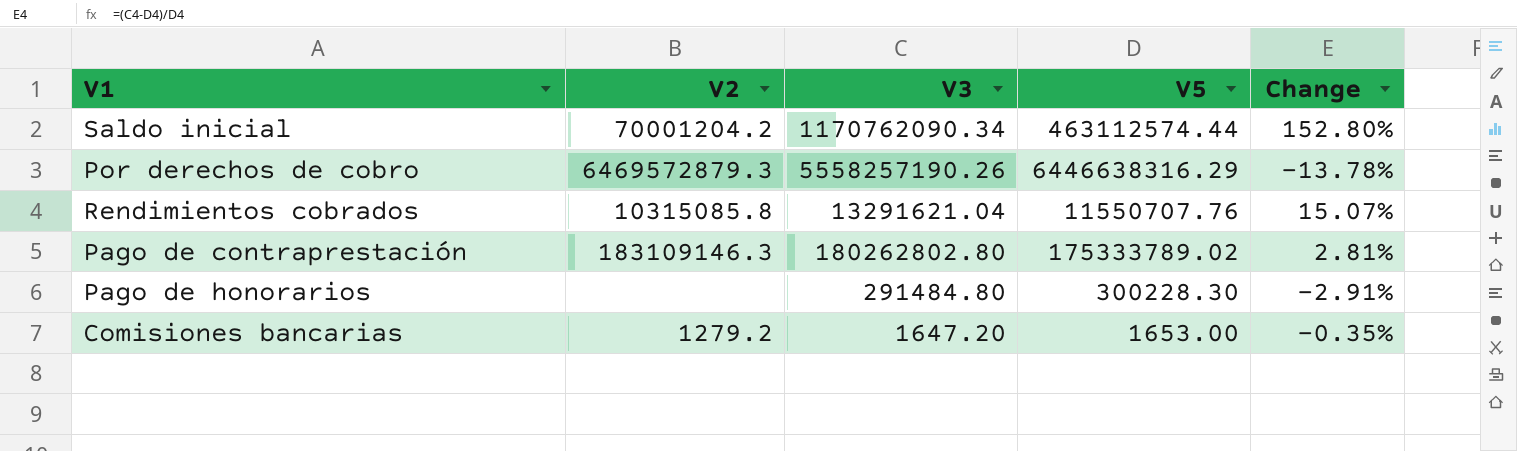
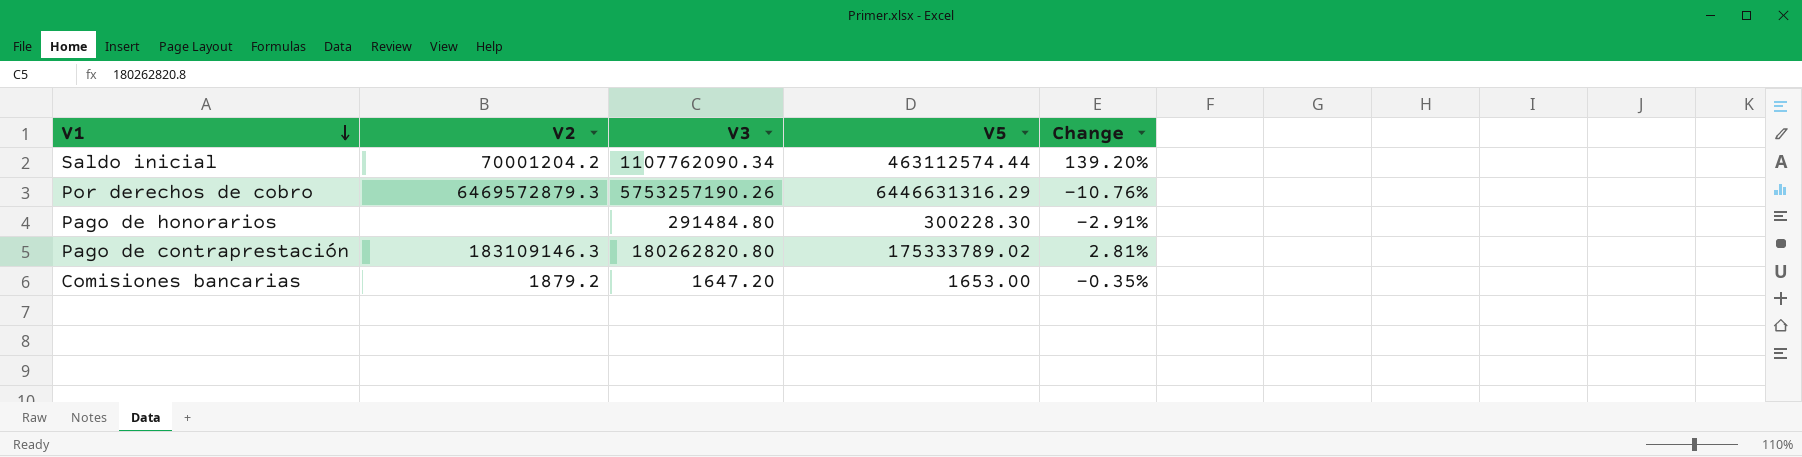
row order: none -> V1 descending
row Rendimientos cobrados: 10315085.8 | 13291621.04 | 11550707.76 | 15.07% -> none
Saldo inicial | V3: 1170762090.34 -> 1107762090.34
Saldo inicial | Change: 152.80% -> 139.20%
Por derechos de cobro | V3: 5558257190.26 -> 5753257190.26
Por derechos de cobro | V5: 6446638316.29 -> 6446631316.29
Por derechos de cobro | Change: -13.78% -> -10.76%
Pago de contraprestación | V3: 180262802.80 -> 180262820.80
Comisiones bancarias | V2: 1279.2 -> 1879.2

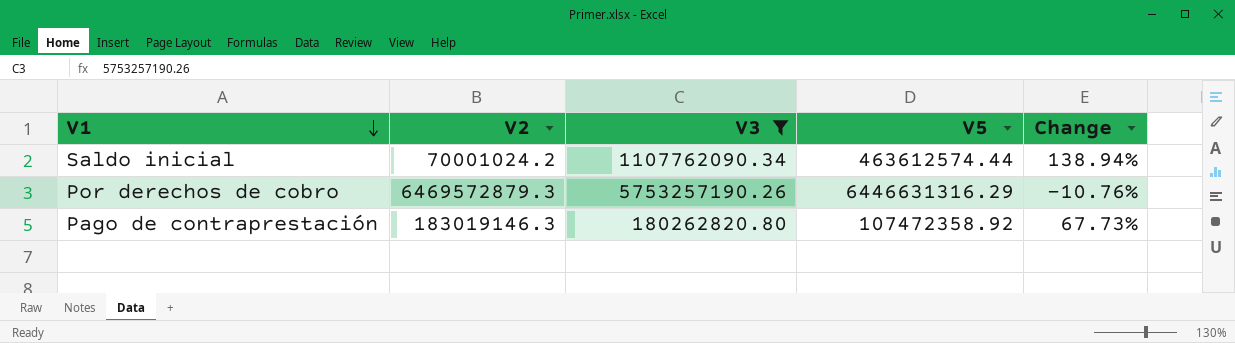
filter: none -> V3 >= 180262820.80
Saldo inicial | V2: 70001204.2 -> 70001024.2
Saldo inicial | V5: 463112574.44 -> 463612574.44
Saldo inicial | Change: 139.20% -> 138.94%
Pago de contraprestación | V2: 183109146.3 -> 183019146.3
Pago de contraprestación | V5: 175333789.02 -> 107472358.92
Pago de contraprestación | Change: 2.81% -> 67.73%

